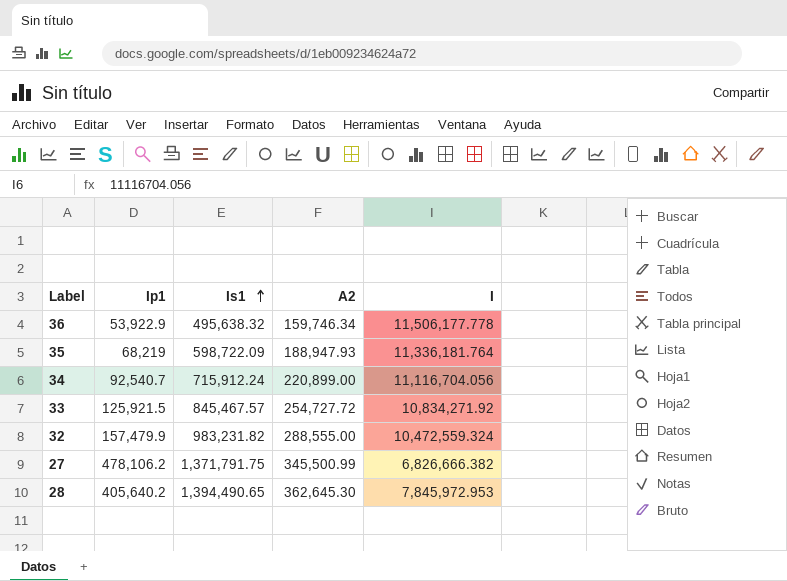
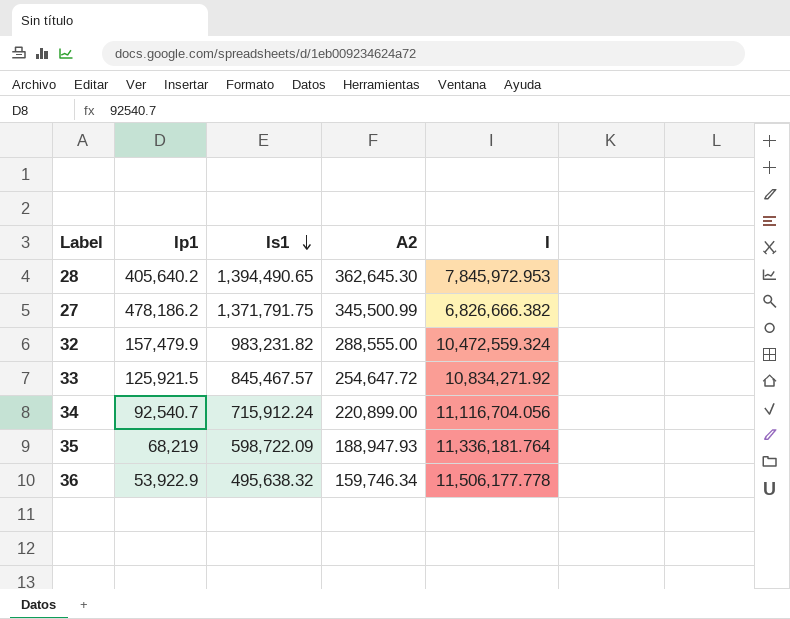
row order: Is1 ascending -> Is1 descending
27 | Ip1: 478,106.2 -> 478,186.2
33 | A2: 254,727.72 -> 254,647.72

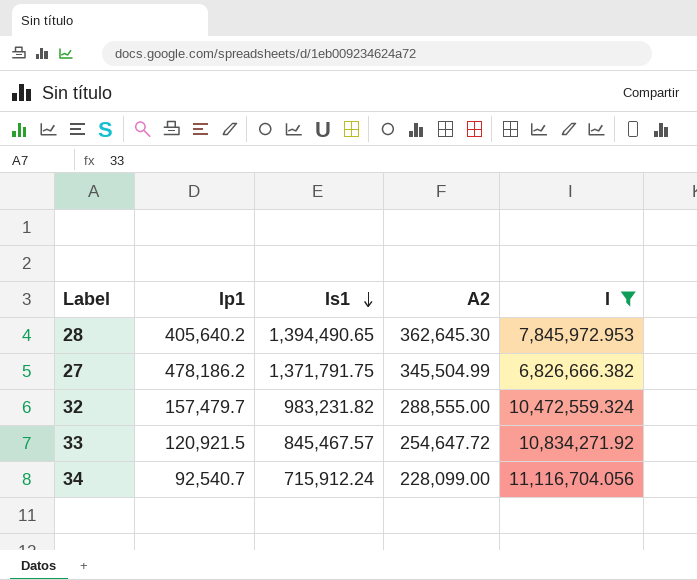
filter: none -> I <= 11,116,704.056
27 | A2: 345,500.99 -> 345,504.99
32 | Ip1: 157,479.9 -> 157,479.7
33 | Ip1: 125,921.5 -> 120,921.5
34 | A2: 220,899.00 -> 228,099.00

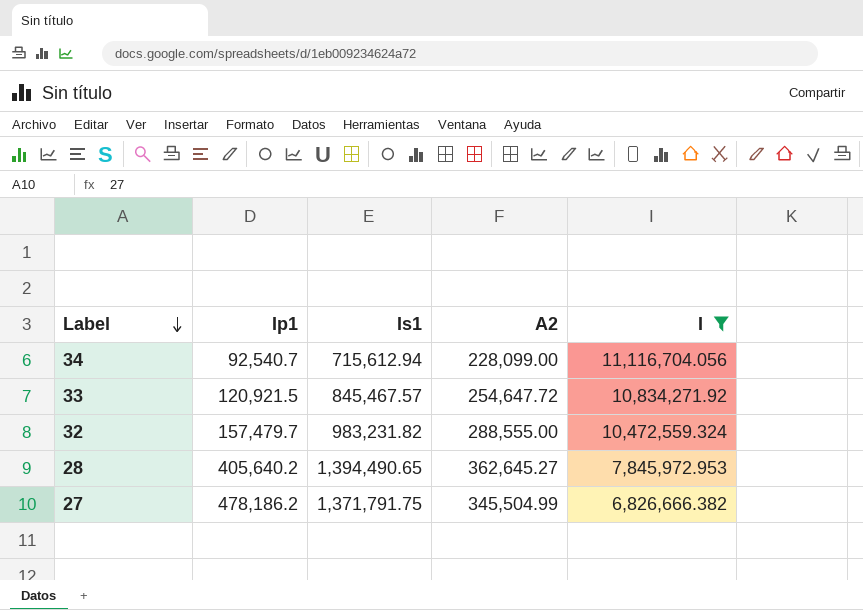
row order: Is1 descending -> Label descending
34 | Is1: 715,912.24 -> 715,612.94
28 | A2: 362,645.30 -> 362,645.27

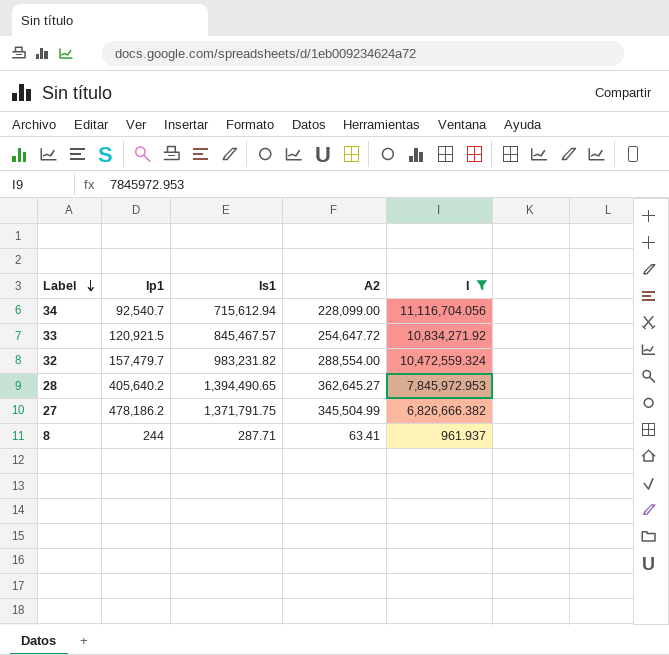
32 | A2: 288,555.00 -> 288,554.00
row 8: none -> 244 | 287.71 | 63.41 | 961.937

